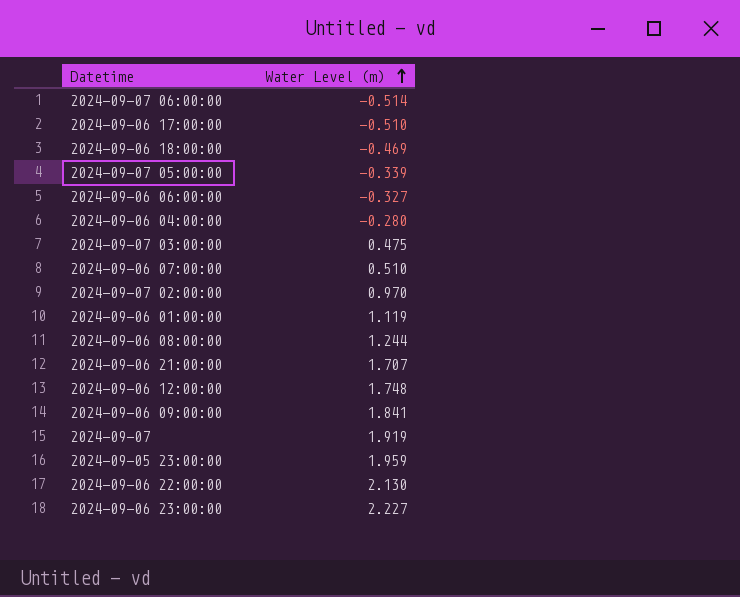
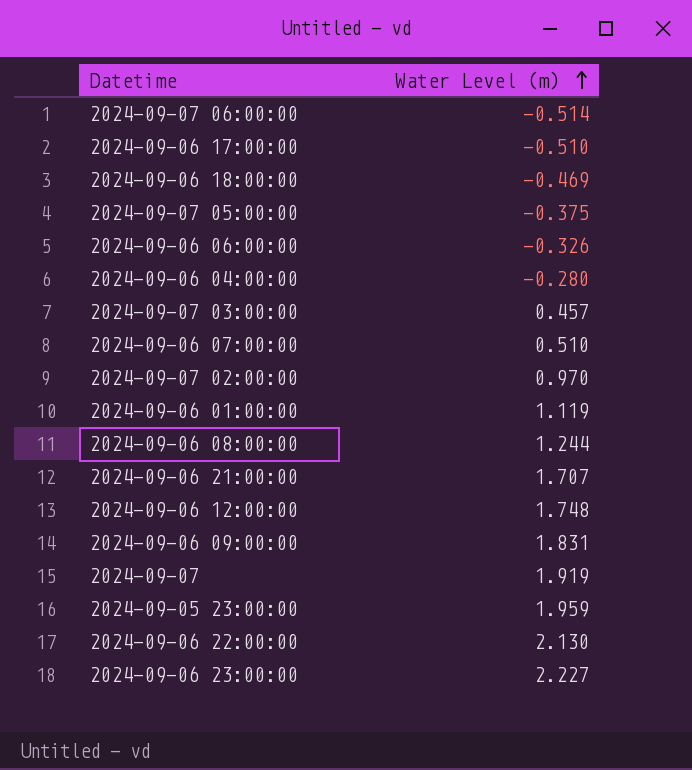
2024-09-07 05:00:00 | Water Level (m): -0.339 -> -0.375
2024-09-06 06:00:00 | Water Level (m): -0.327 -> -0.326
2024-09-07 03:00:00 | Water Level (m): 0.475 -> 0.457
2024-09-06 09:00:00 | Water Level (m): 1.841 -> 1.831

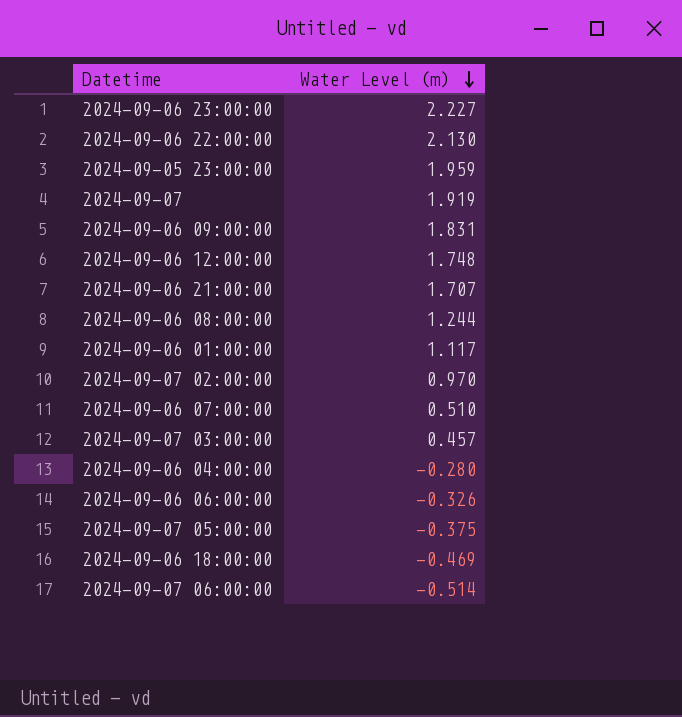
row order: Water Level (m) ascending -> Water Level (m) descending
row 2024-09-06 17:00:00: -0.510 -> none
2024-09-06 01:00:00 | Water Level (m): 1.119 -> 1.117

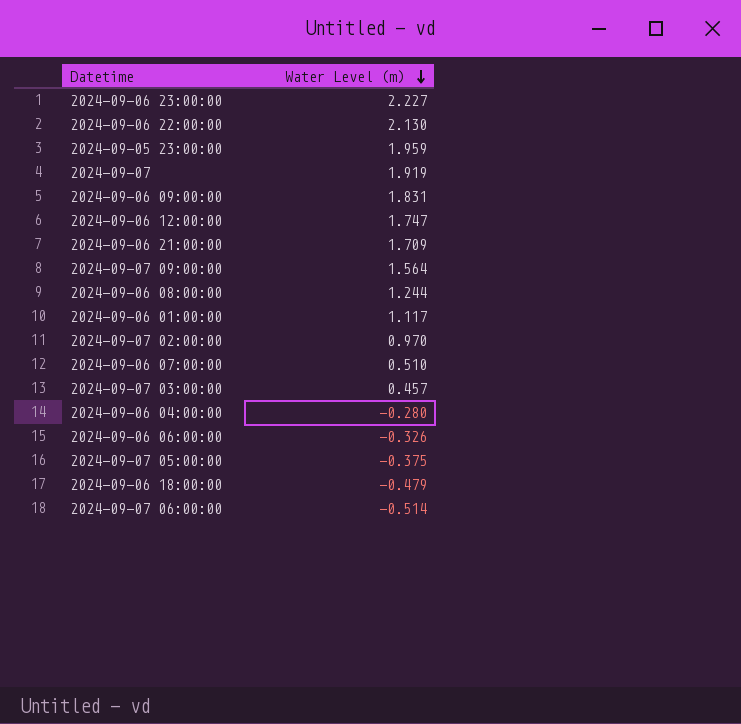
2024-09-06 12:00:00 | Water Level (m): 1.748 -> 1.747
2024-09-06 21:00:00 | Water Level (m): 1.707 -> 1.709
row 2024-09-07 09:00:00: none -> 1.564
2024-09-06 18:00:00 | Water Level (m): -0.469 -> -0.479

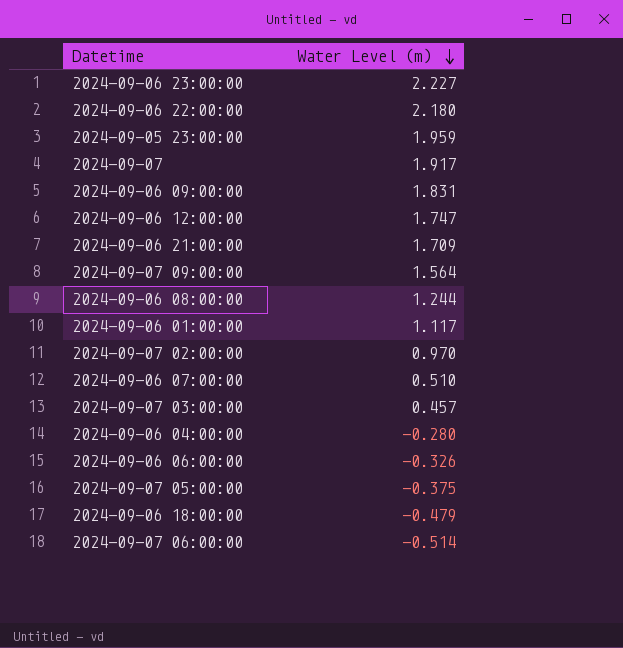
2024-09-06 22:00:00 | Water Level (m): 2.130 -> 2.180
2024-09-07 | Water Level (m): 1.919 -> 1.917

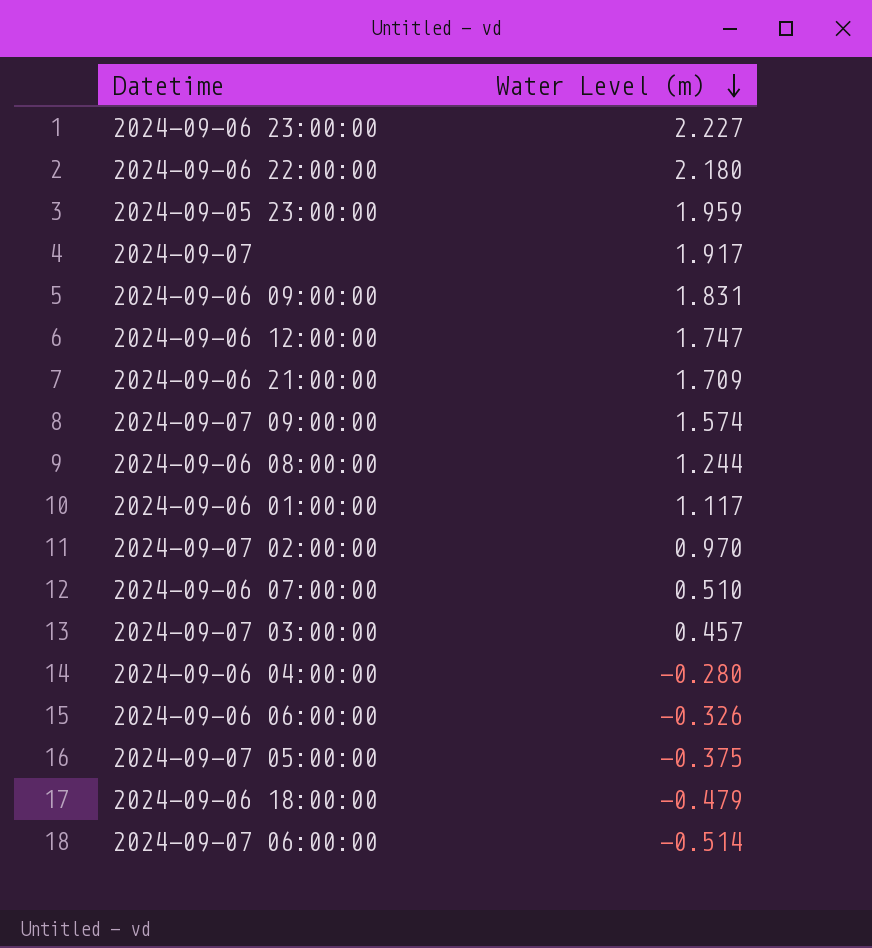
2024-09-07 09:00:00 | Water Level (m): 1.564 -> 1.574

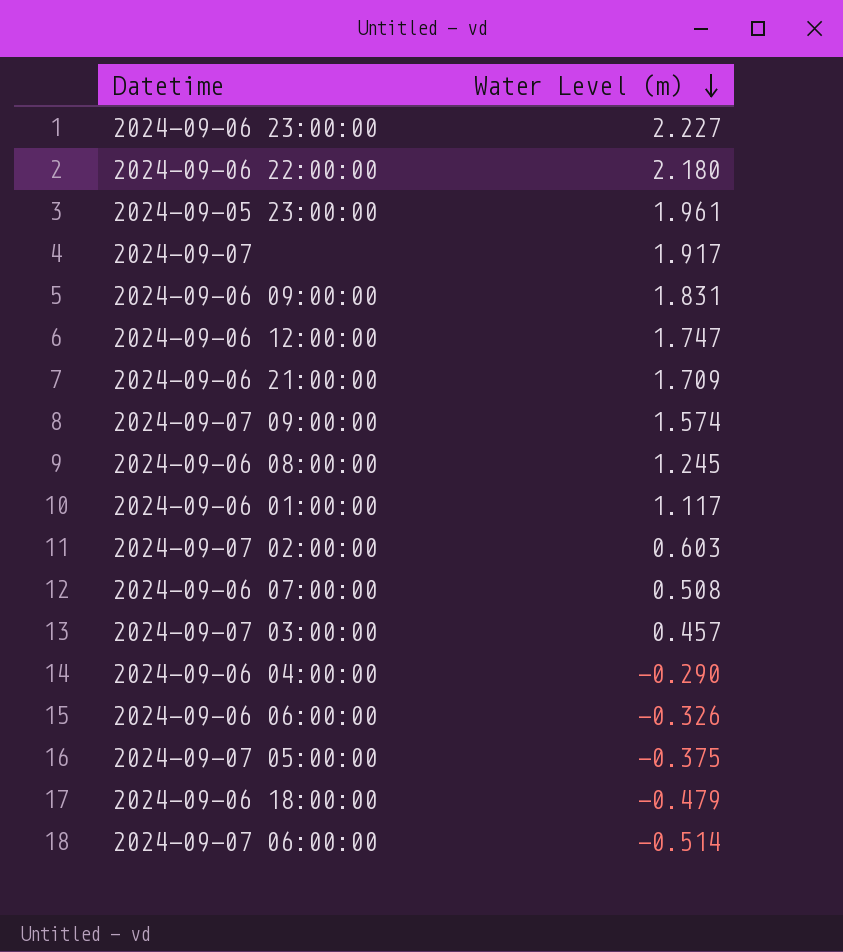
2024-09-05 23:00:00 | Water Level (m): 1.959 -> 1.961
2024-09-06 08:00:00 | Water Level (m): 1.244 -> 1.245
2024-09-07 02:00:00 | Water Level (m): 0.970 -> 0.603
2024-09-06 07:00:00 | Water Level (m): 0.510 -> 0.508
2024-09-06 04:00:00 | Water Level (m): -0.280 -> -0.290

